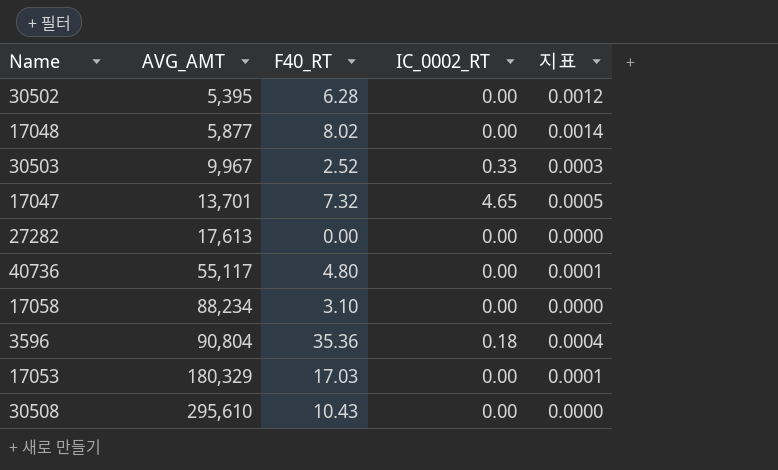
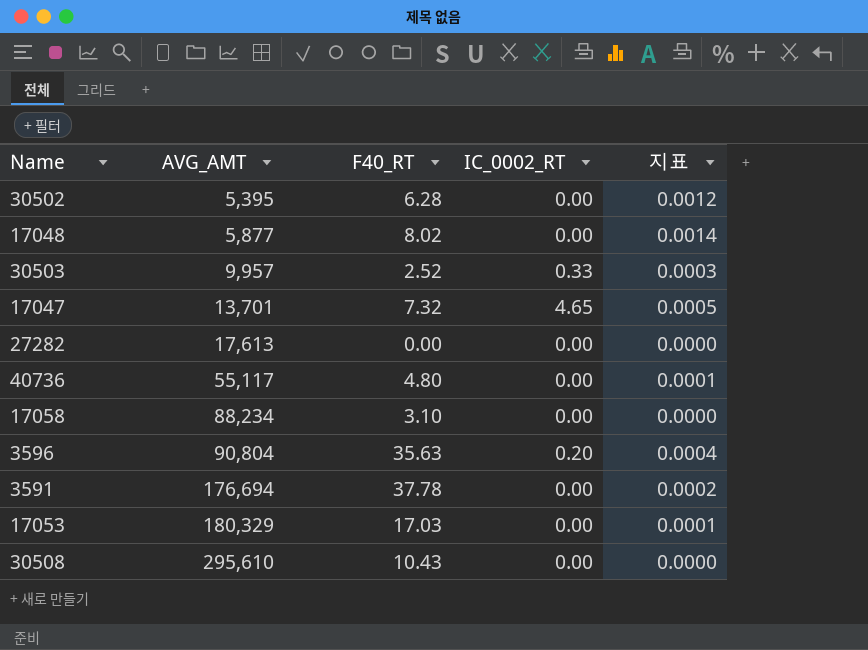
30503 | AVG_AMT: 9,967 -> 9,957
3596 | F40_RT: 35.36 -> 35.63
3596 | IC_0002_RT: 0.18 -> 0.20
row 3591: none -> 176,694 | 37.78 | 0.00 | 0.0002

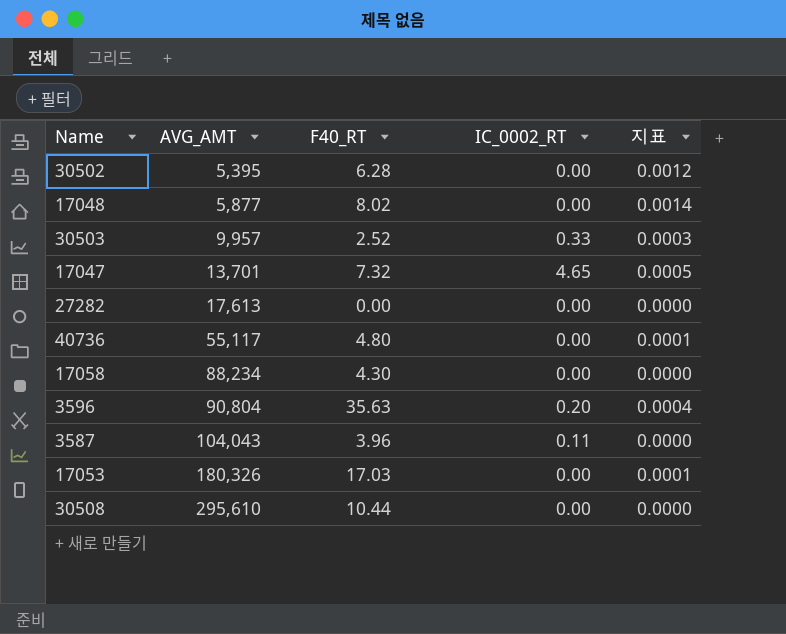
row 3591: 176,694 | 37.78 | 0.00 | 0.0002 -> none
17058 | F40_RT: 3.10 -> 4.30
row 3587: none -> 104,043 | 3.96 | 0.11 | 0.0000
17053 | AVG_AMT: 180,329 -> 180,326
30508 | F40_RT: 10.43 -> 10.44

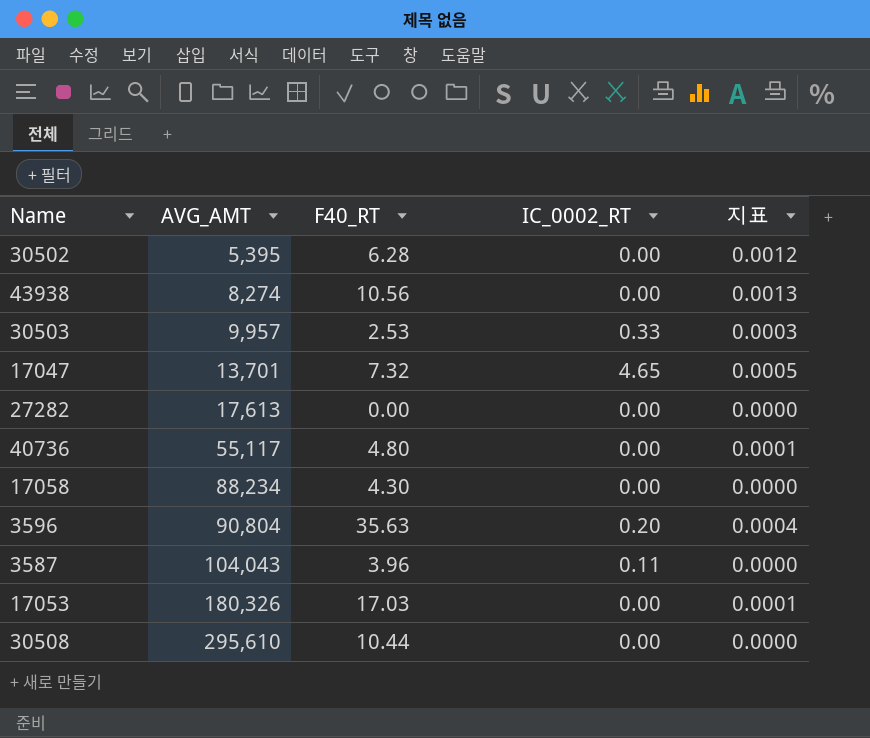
row 17048: 5,877 | 8.02 | 0.00 | 0.0014 -> none
row 43938: none -> 8,274 | 10.56 | 0.00 | 0.0013
30503 | F40_RT: 2.52 -> 2.53

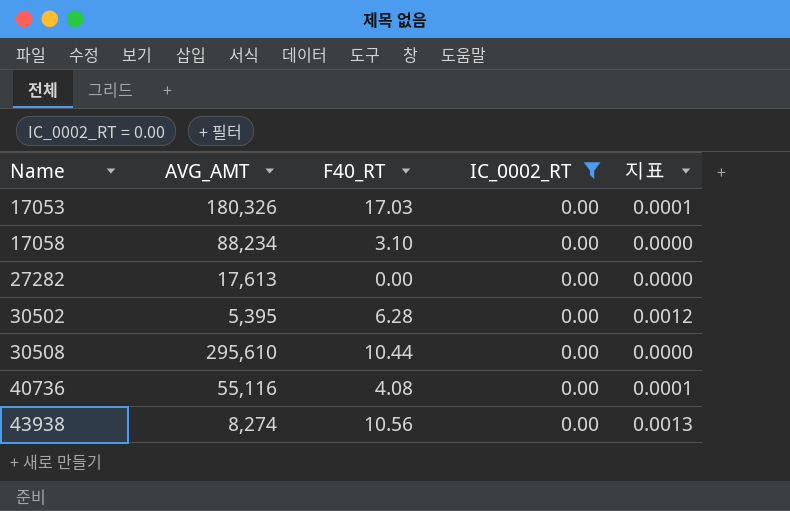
filter: none -> IC_0002_RT = 0.00
row order: AVG_AMT ascending -> Name ascending
17058 | F40_RT: 4.30 -> 3.10
40736 | AVG_AMT: 55,117 -> 55,116
40736 | F40_RT: 4.80 -> 4.08

